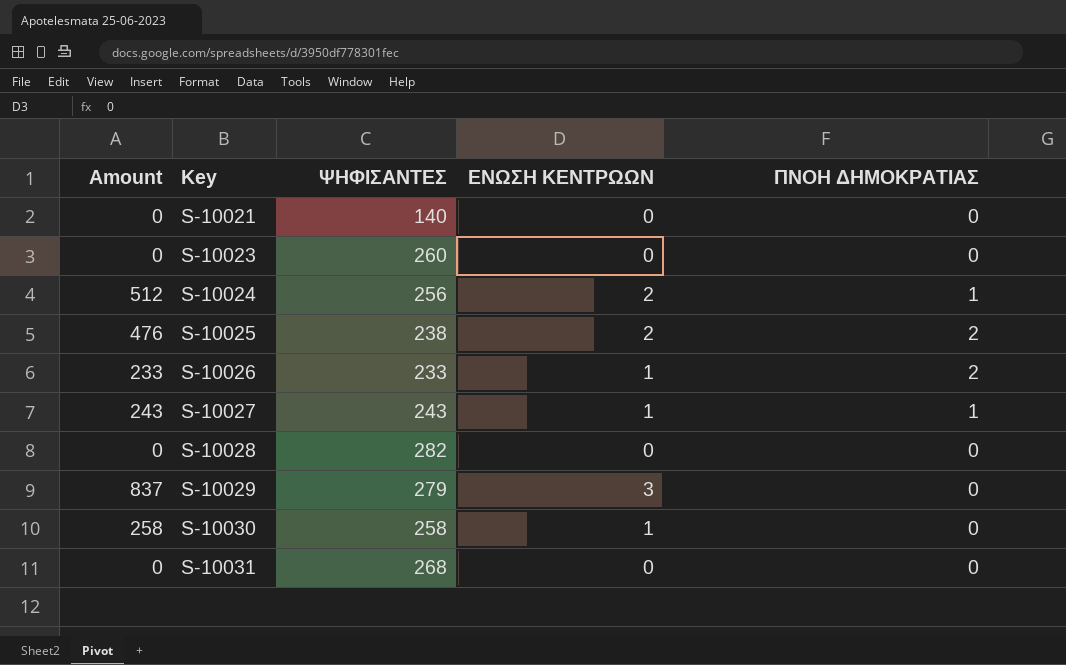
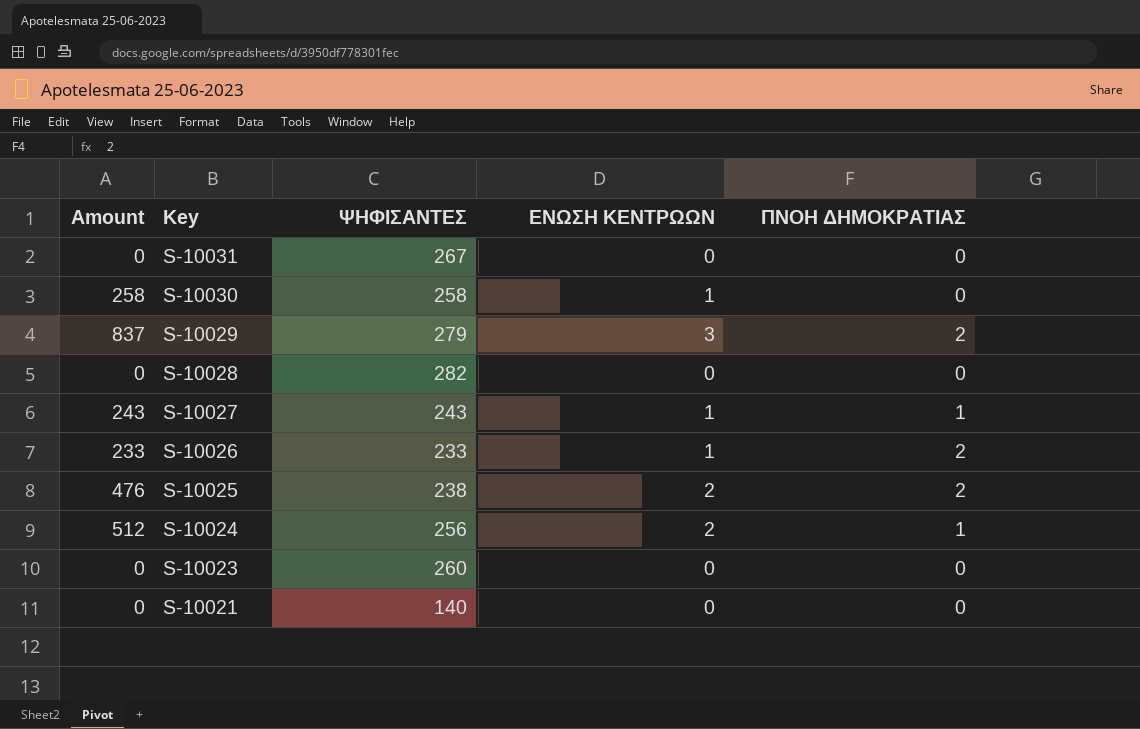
row order: Key ascending -> Key descending
S-10031 | ΨΗΦΙΣΑΝΤΕΣ: 268 -> 267
S-10029 | ΠΝΟΗ ΔΗΜΟΚΡΑΤΙΑΣ: 0 -> 2

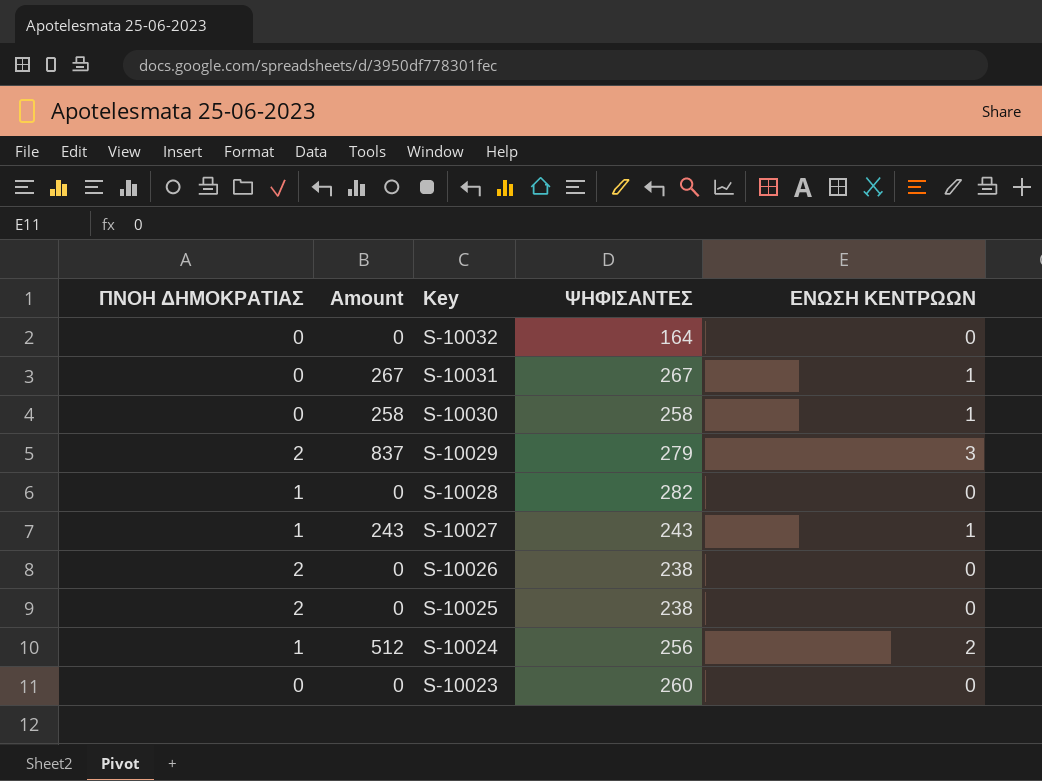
column ΠΝΟΗ ΔΗΜΟΚΡΑΤΙΑΣ | position: 5 -> 1
row S-10021: 0 | 140 | 0 | 0 -> none
row S-10032: none -> 0 | 0 | 164 | 0
S-10031 | Amount: 0 -> 267
S-10031 | ΕΝΩΣΗ ΚΕΝΤΡΩΩΝ: 0 -> 1
S-10028 | ΠΝΟΗ ΔΗΜΟΚΡΑΤΙΑΣ: 0 -> 1
S-10026 | Amount: 233 -> 0
S-10026 | ΨΗΦΙΣΑΝΤΕΣ: 233 -> 238
S-10026 | ΕΝΩΣΗ ΚΕΝΤΡΩΩΝ: 1 -> 0
S-10025 | Amount: 476 -> 0
S-10025 | ΕΝΩΣΗ ΚΕΝΤΡΩΩΝ: 2 -> 0

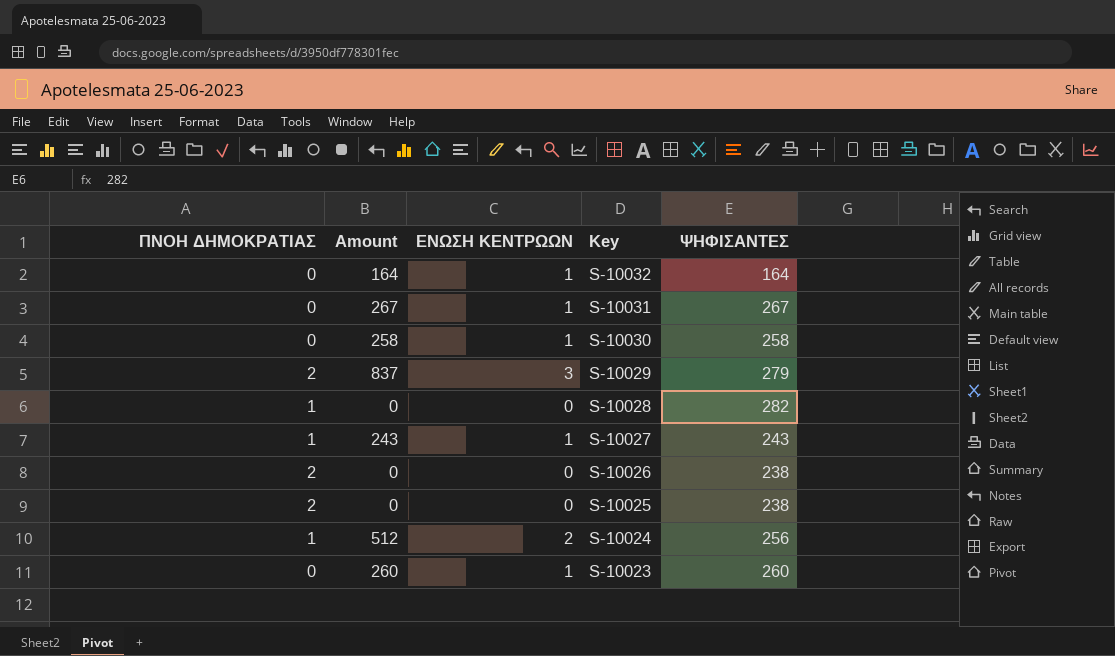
column ΕΝΩΣΗ ΚΕΝΤΡΩΩΝ | position: 5 -> 3
S-10032 | Amount: 0 -> 164
S-10032 | ΕΝΩΣΗ ΚΕΝΤΡΩΩΝ: 0 -> 1
S-10023 | Amount: 0 -> 260
S-10023 | ΕΝΩΣΗ ΚΕΝΤΡΩΩΝ: 0 -> 1

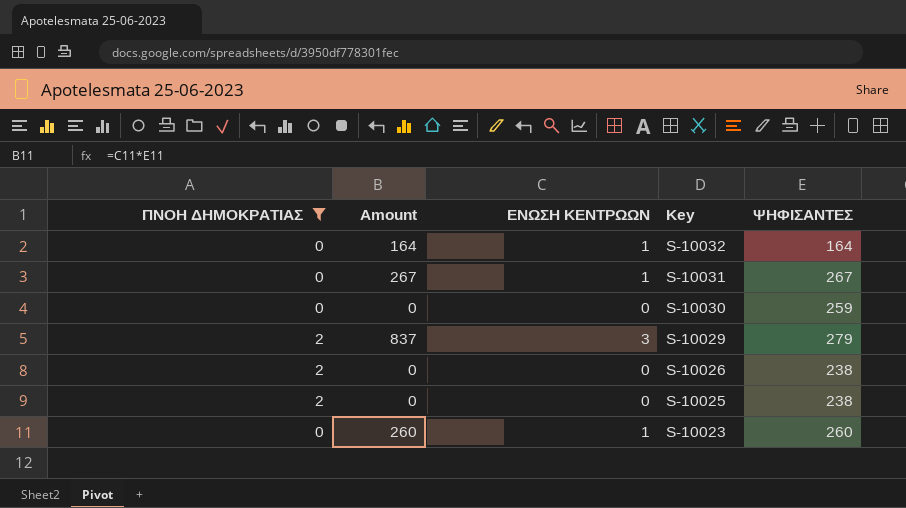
filter: none -> ΠΝΟΗ ΔΗΜΟΚΡΑΤΙΑΣ != 1
S-10030 | Amount: 258 -> 0
S-10030 | ΕΝΩΣΗ ΚΕΝΤΡΩΩΝ: 1 -> 0
S-10030 | ΨΗΦΙΣΑΝΤΕΣ: 258 -> 259

